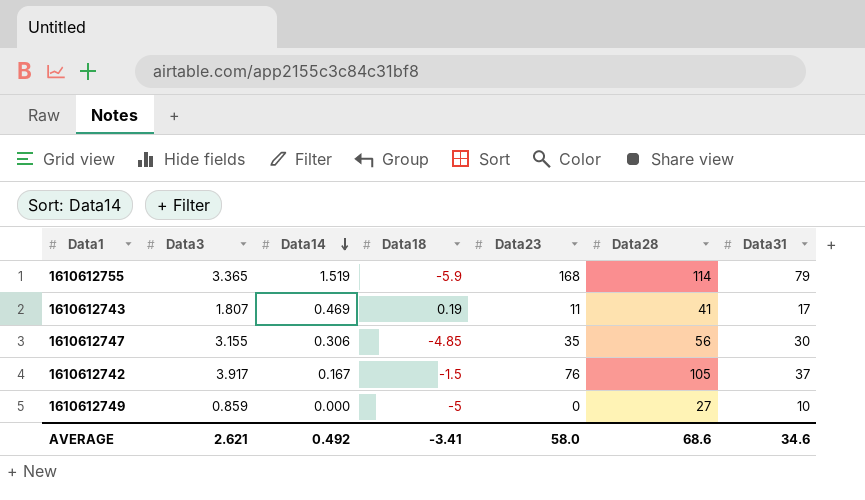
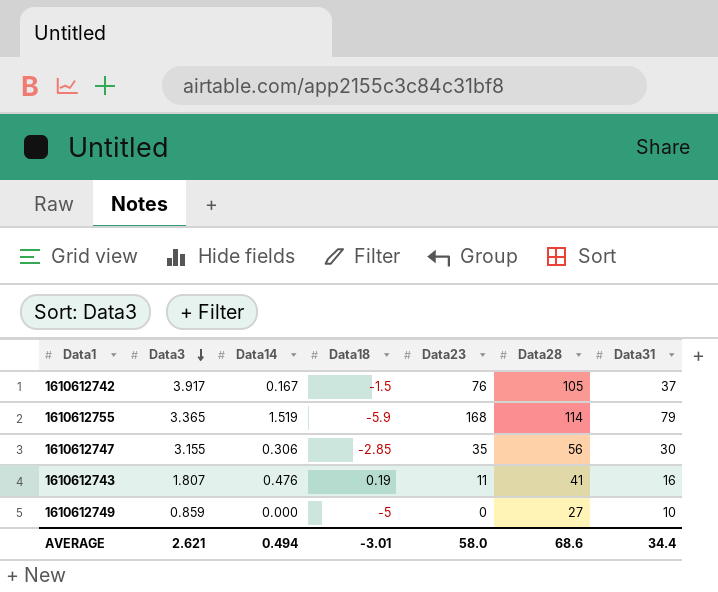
row order: Data14 descending -> Data3 descending
1610612747 | Data18: -4.85 -> -2.85
1610612743 | Data14: 0.469 -> 0.476
1610612743 | Data31: 17 -> 16
AVERAGE | Data14: 0.492 -> 0.494
AVERAGE | Data18: -3.41 -> -3.01
AVERAGE | Data31: 34.6 -> 34.4

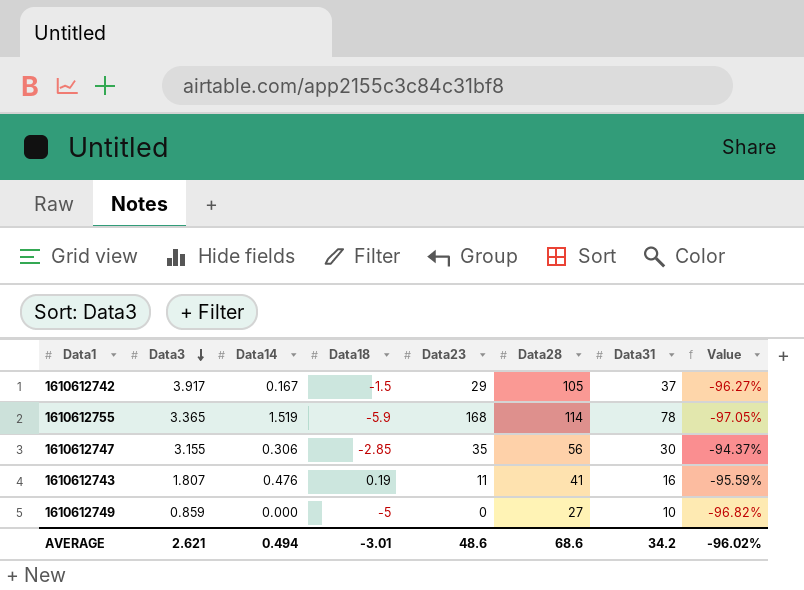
column Value | formula: none -> ([Data3] - [Data28]) / [Data28]
1610612742 | Data23: 76 -> 29
1610612755 | Data31: 79 -> 78
AVERAGE | Data23: 58.0 -> 48.6
AVERAGE | Data31: 34.4 -> 34.2

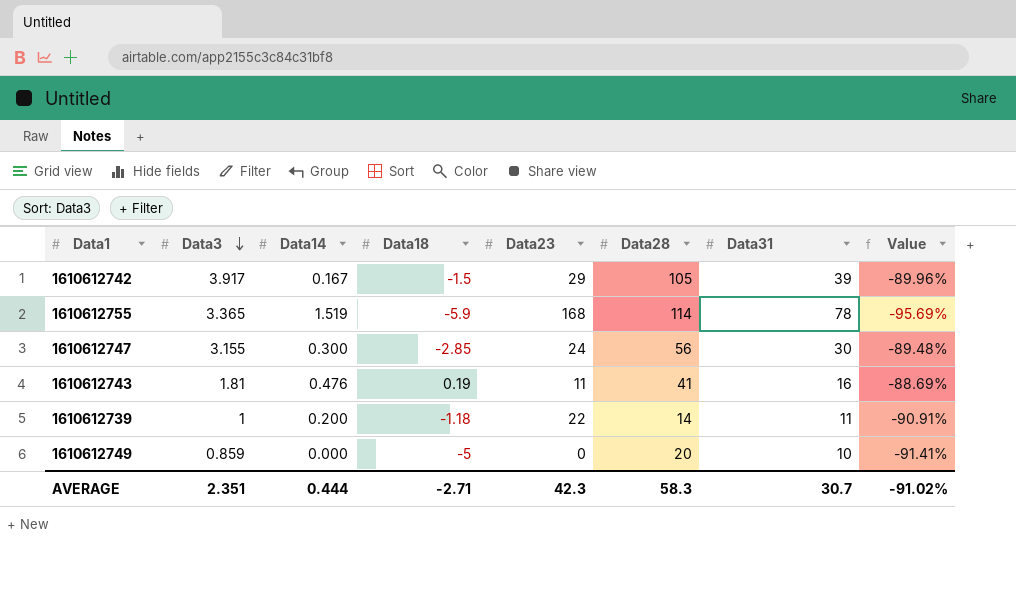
column Value | formula: ([Data3] - [Data28]) / [Data28] -> ([Data3] - [Data31]) / [Data31]
1610612742 | Data31: 37 -> 39
1610612747 | Data14: 0.306 -> 0.300
1610612747 | Data23: 35 -> 24
1610612743 | Data3: 1.807 -> 1.81
row 1610612739: none -> 1 | 0.200 | -1.18 | 22 | 14 | 11 | -90.91%
1610612749 | Data28: 27 -> 20
AVERAGE | Data3: 2.621 -> 2.351
AVERAGE | Data14: 0.494 -> 0.444
AVERAGE | Data18: -3.01 -> -2.71
AVERAGE | Data23: 48.6 -> 42.3
AVERAGE | Data28: 68.6 -> 58.3
AVERAGE | Data31: 34.2 -> 30.7
AVERAGE | Value: -96.02% -> -91.02%

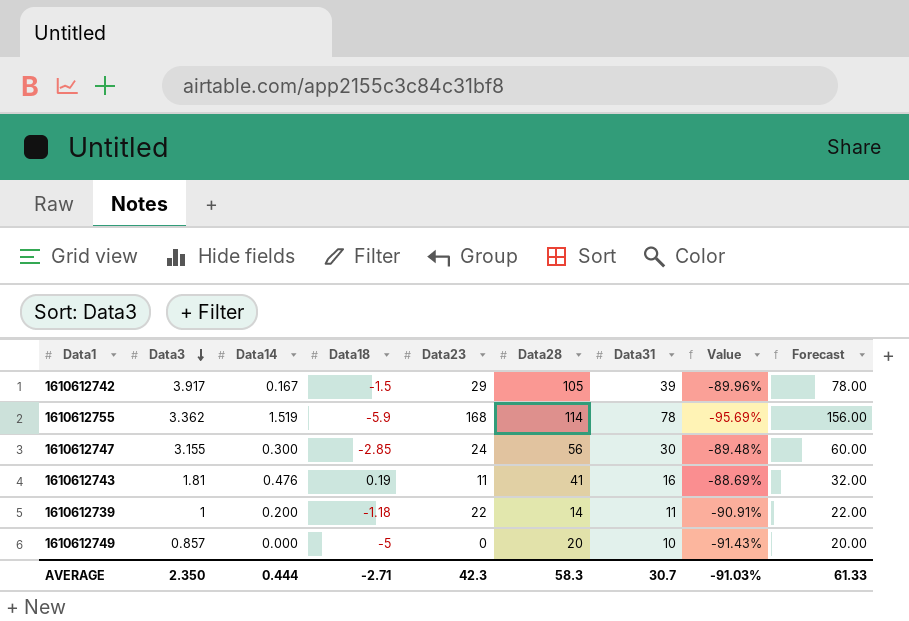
column Forecast | formula: none -> [Data31] * 2
1610612755 | Data3: 3.365 -> 3.362
1610612749 | Data3: 0.859 -> 0.857
1610612749 | Value: -91.41% -> -91.43%
AVERAGE | Data3: 2.351 -> 2.350
AVERAGE | Value: -91.02% -> -91.03%

